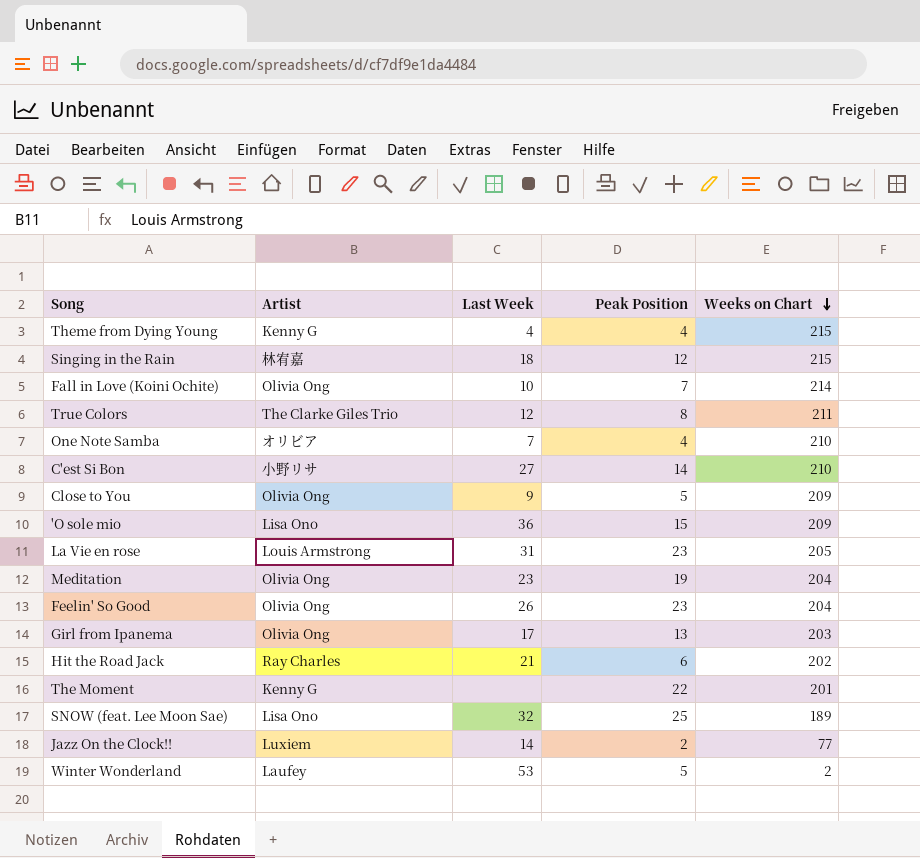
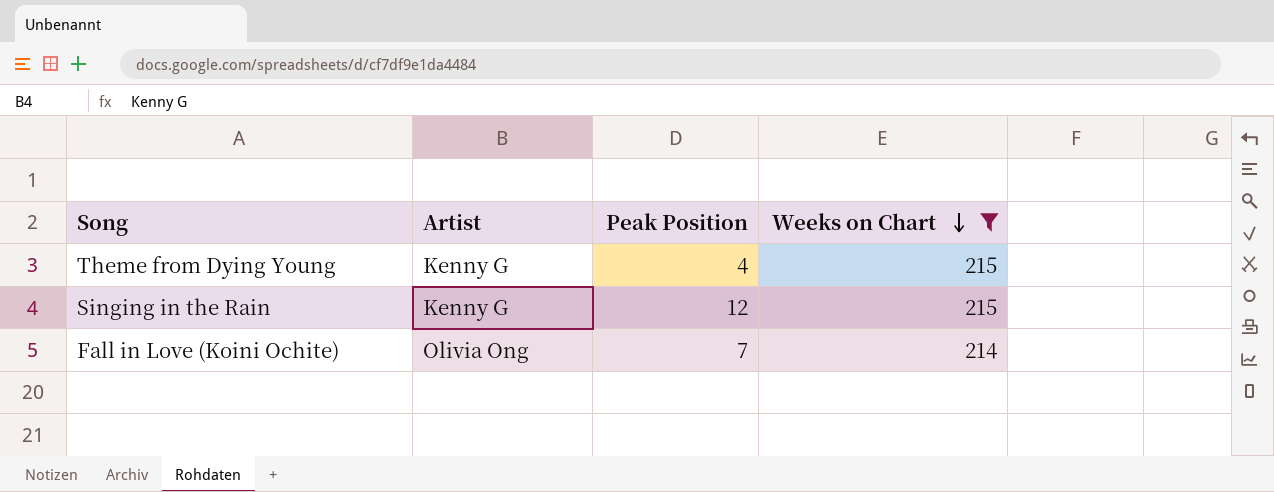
filter: none -> Weeks on Chart >= 214
column Last Week | position: 3 -> none
Singing in the Rain | Artist: 林宥嘉 -> Kenny G

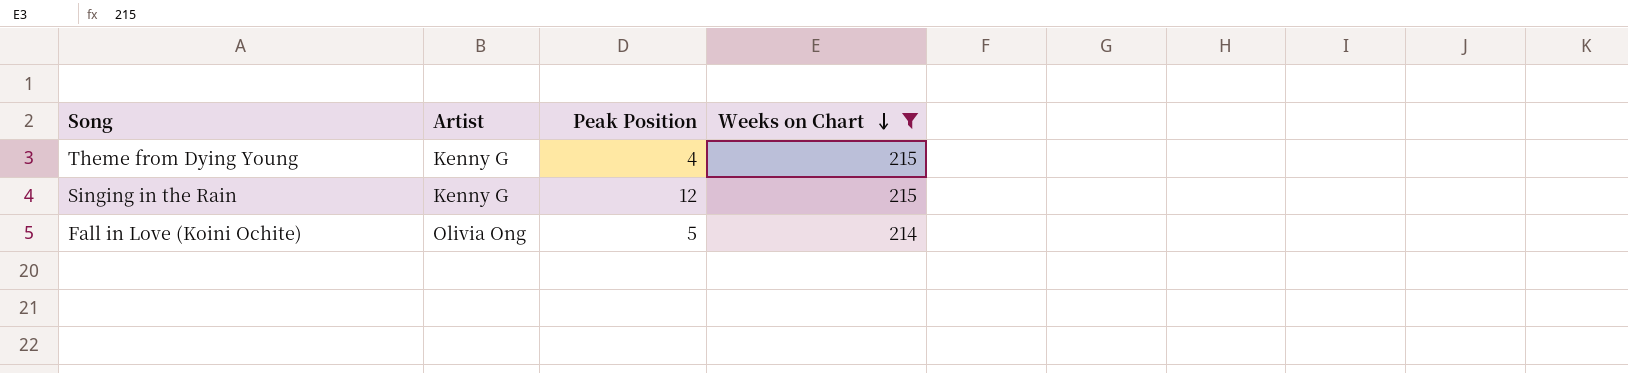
Fall in Love (Koini Ochite) | Peak Position: 7 -> 5

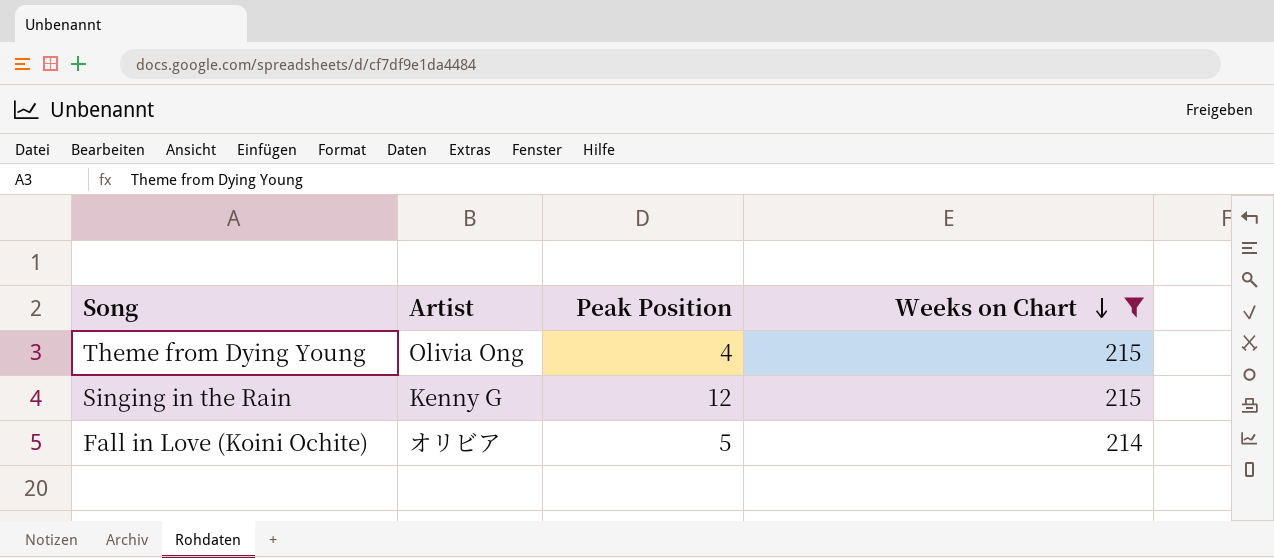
Theme from Dying Young | Artist: Kenny G -> Olivia Ong
Fall in Love (Koini Ochite) | Artist: Olivia Ong -> オリビア

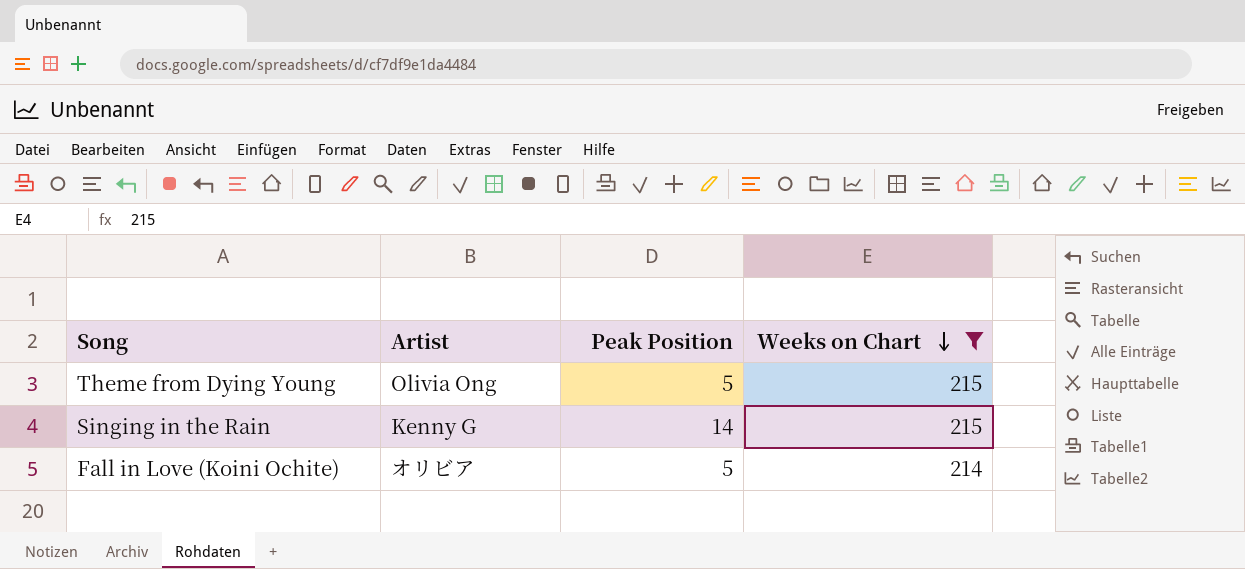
Theme from Dying Young | Peak Position: 4 -> 5
Singing in the Rain | Peak Position: 12 -> 14

